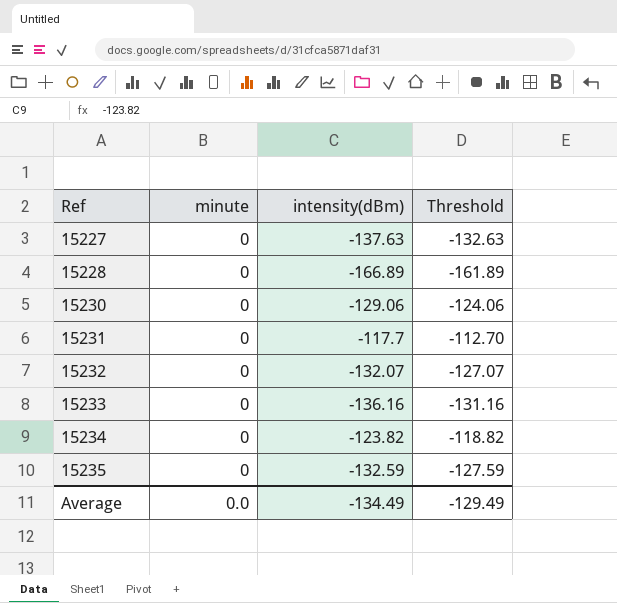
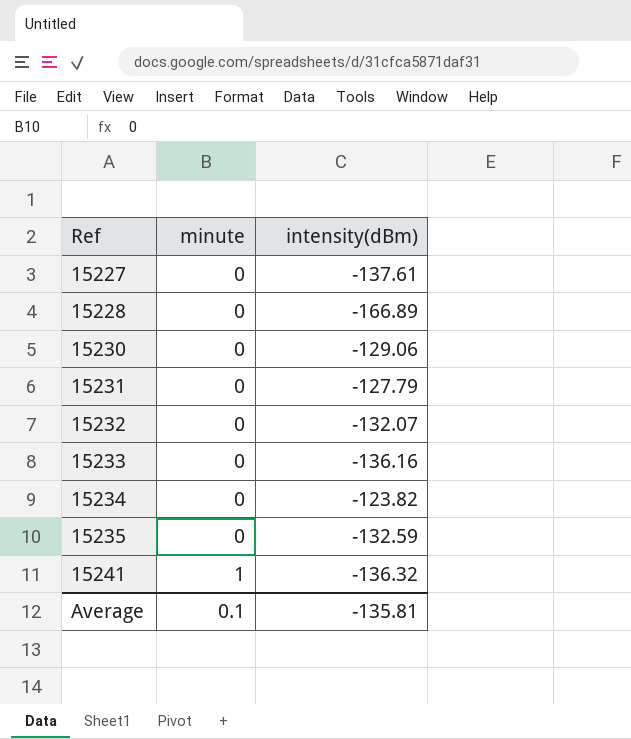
column Threshold | formula: [intensity(dBm)] + 5 -> none
15227 | intensity(dBm): -137.63 -> -137.61
15231 | intensity(dBm): -117.7 -> -127.79
row 15241: none -> 1 | -136.32
Average | minute: 0.0 -> 0.1
Average | intensity(dBm): -134.49 -> -135.81

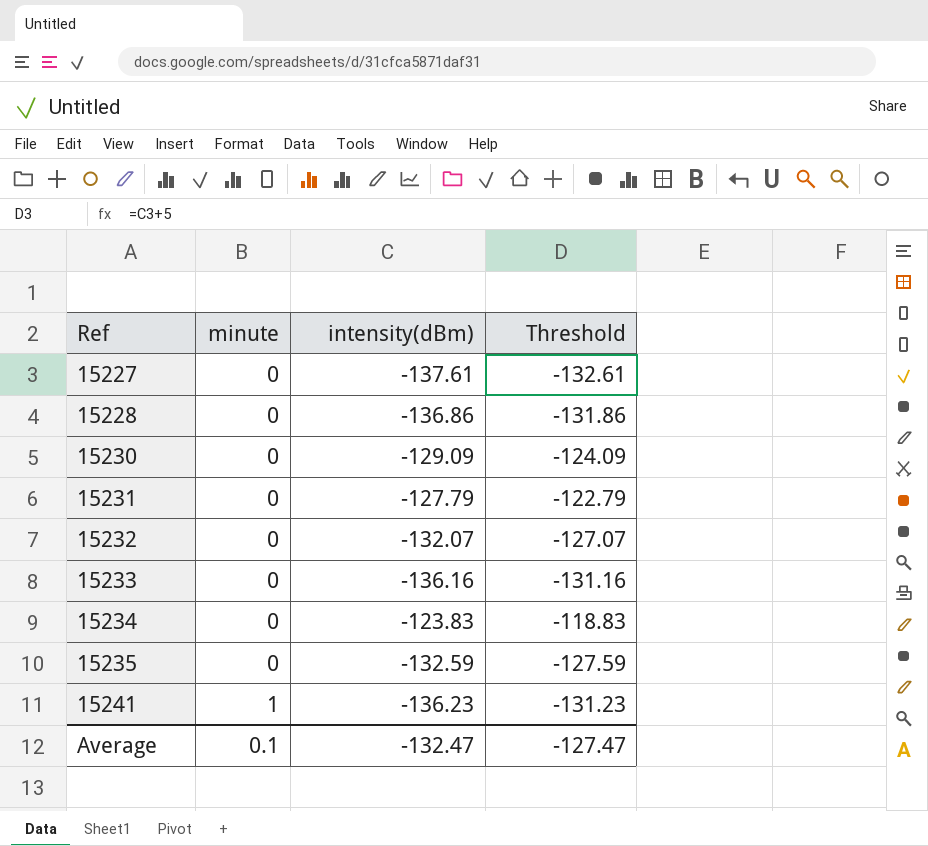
column Threshold | formula: none -> [intensity(dBm)] + 5
15228 | intensity(dBm): -166.89 -> -136.86
15230 | intensity(dBm): -129.06 -> -129.09
15234 | intensity(dBm): -123.82 -> -123.83
15241 | intensity(dBm): -136.32 -> -136.23
Average | intensity(dBm): -135.81 -> -132.47

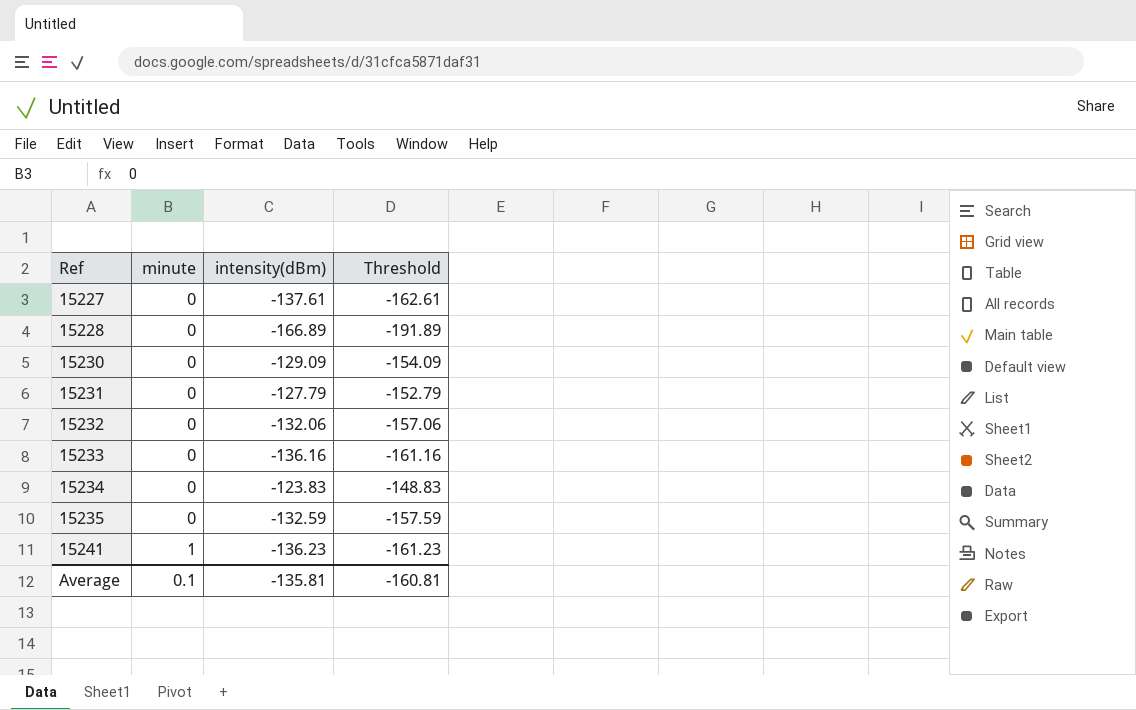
column Threshold | formula: [intensity(dBm)] + 5 -> [intensity(dBm)] - 25
15228 | intensity(dBm): -136.86 -> -166.89
15232 | intensity(dBm): -132.07 -> -132.06
Average | intensity(dBm): -132.47 -> -135.81
Average | Threshold: -127.47 -> -160.81

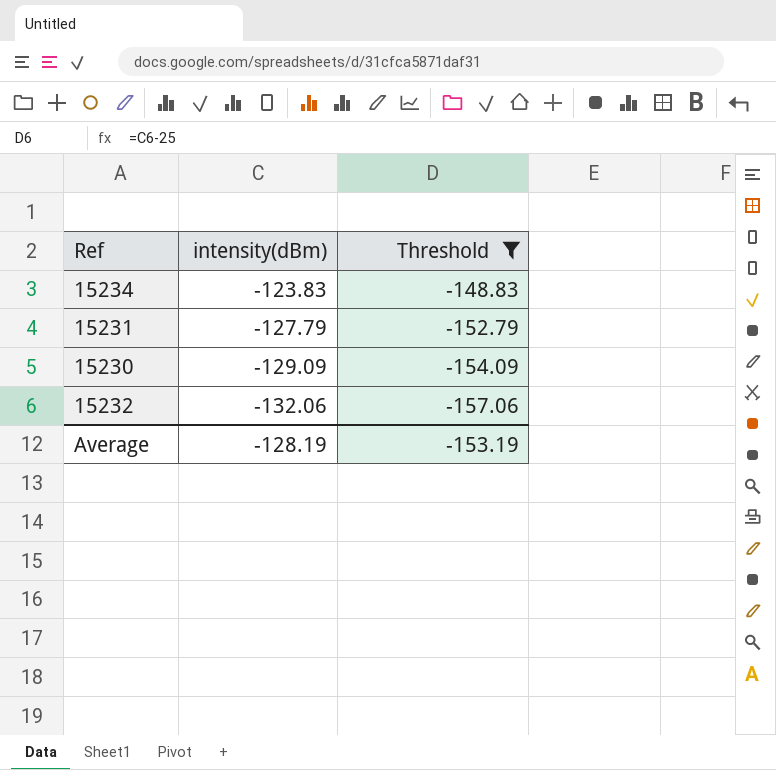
filter: none -> Threshold >= -157.06
row order: Ref ascending -> intensity(dBm) descending
column minute | position: 2 -> none
Average | intensity(dBm): -135.81 -> -128.19
Average | Threshold: -160.81 -> -153.19

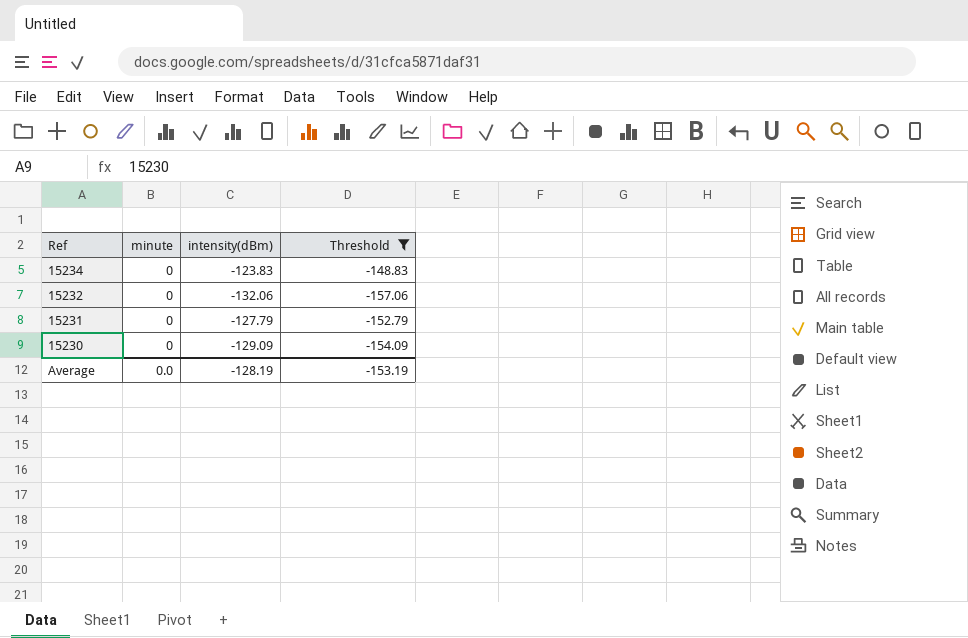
row order: intensity(dBm) descending -> Ref descending
column minute | position: none -> 2

